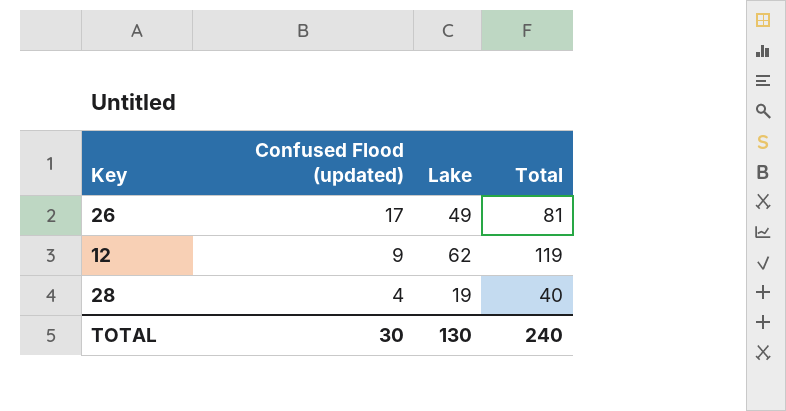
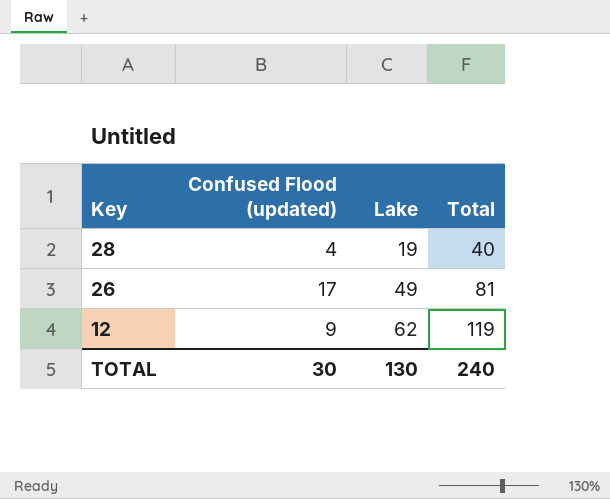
row order: Confused Flood (updated) descending -> Key descending

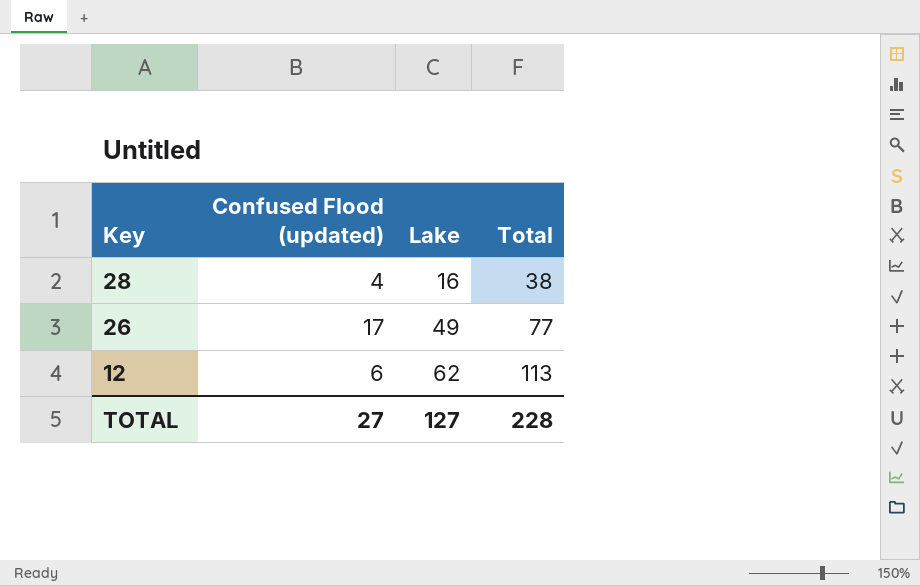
28 | Lake: 19 -> 16
28 | Total: 40 -> 38
26 | Total: 81 -> 77
12 | Confused Flood (updated): 9 -> 6
12 | Total: 119 -> 113
TOTAL | Confused Flood (updated): 30 -> 27
TOTAL | Lake: 130 -> 127
TOTAL | Total: 240 -> 228

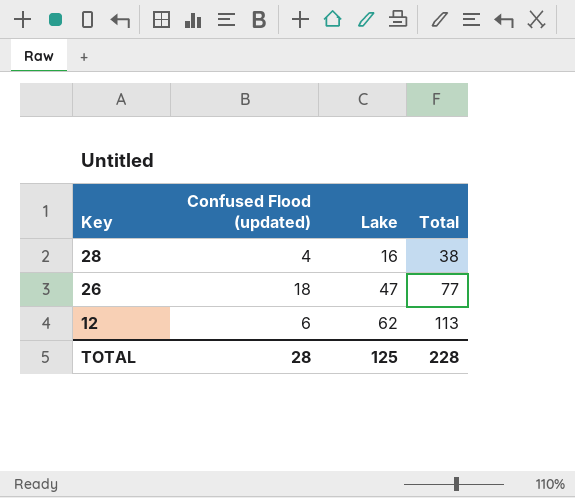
26 | Confused Flood (updated): 17 -> 18
26 | Lake: 49 -> 47
TOTAL | Confused Flood (updated): 27 -> 28
TOTAL | Lake: 127 -> 125

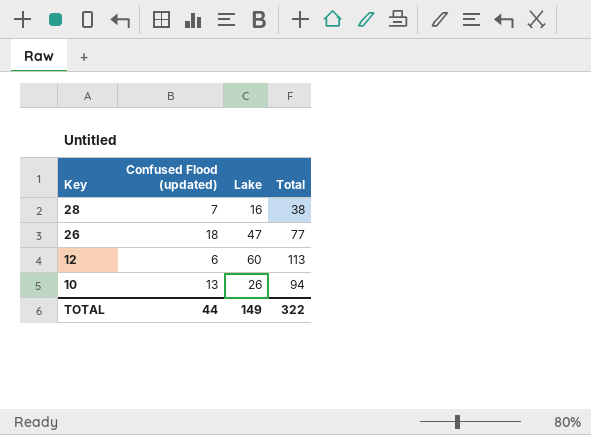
28 | Confused Flood (updated): 4 -> 7
12 | Lake: 62 -> 60
row 10: none -> 13 | 26 | 94
TOTAL | Confused Flood (updated): 28 -> 44
TOTAL | Lake: 125 -> 149
TOTAL | Total: 228 -> 322

